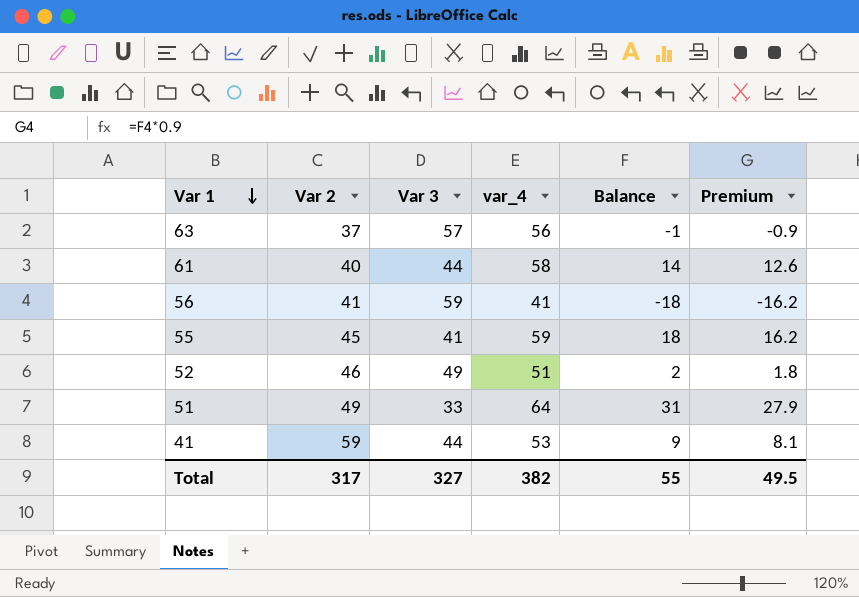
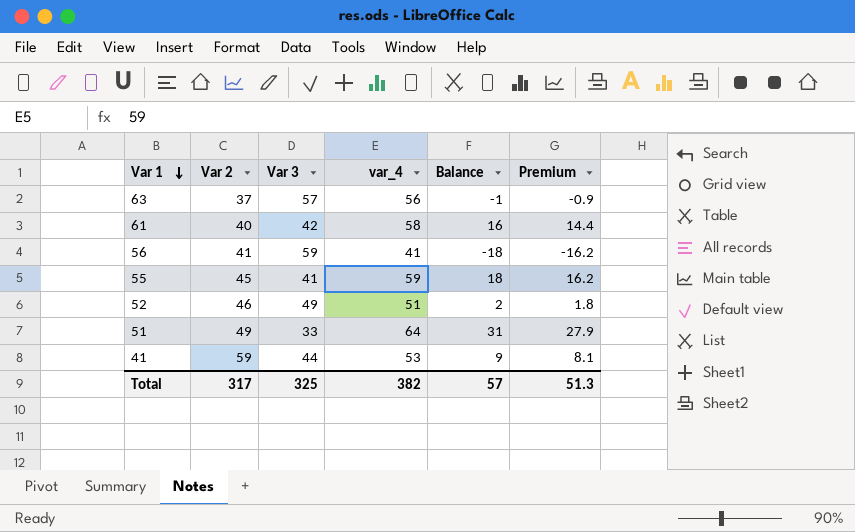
61 | Var 3: 44 -> 42
61 | Balance: 14 -> 16
61 | Premium: 12.6 -> 14.4
Total | Var 3: 327 -> 325
Total | Balance: 55 -> 57
Total | Premium: 49.5 -> 51.3

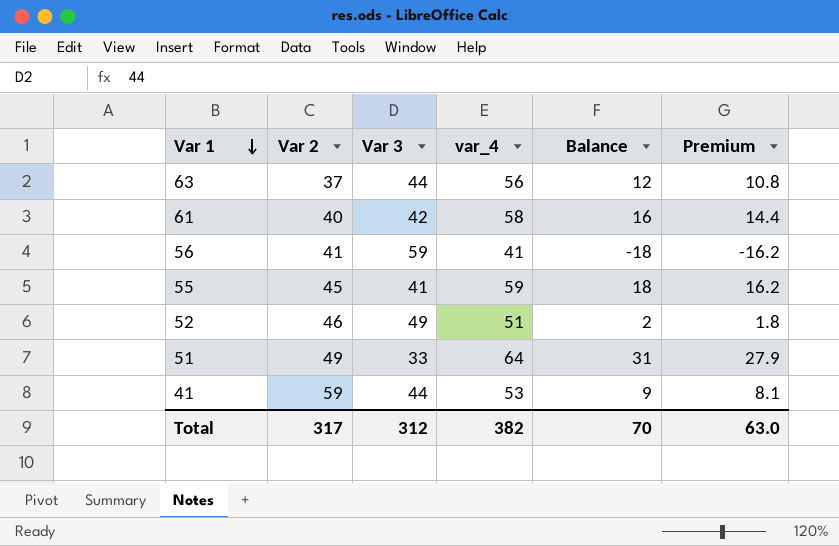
63 | Var 3: 57 -> 44
63 | Balance: -1 -> 12
63 | Premium: -0.9 -> 10.8
Total | Var 3: 325 -> 312
Total | Balance: 57 -> 70
Total | Premium: 51.3 -> 63.0

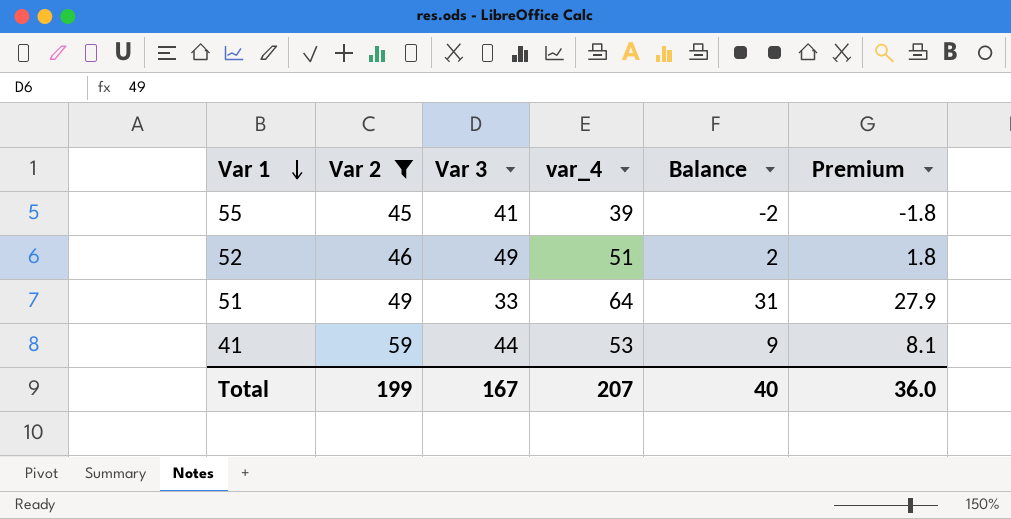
filter: none -> Var 2 >= 45
55 | var_4: 59 -> 39
55 | Balance: 18 -> -2
55 | Premium: 16.2 -> -1.8
Total | Var 2: 317 -> 199
Total | Var 3: 312 -> 167
Total | var_4: 382 -> 207
Total | Balance: 70 -> 40
Total | Premium: 63.0 -> 36.0

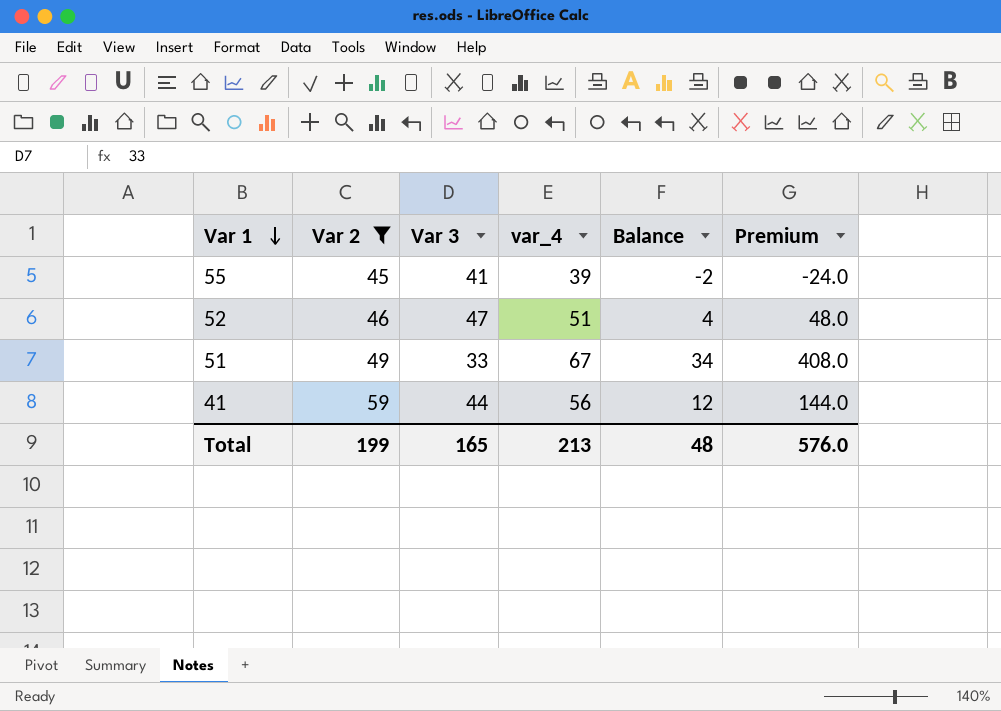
column Premium | formula: [Balance] * 0.9 -> [Balance] * 12
52 | Var 3: 49 -> 47
52 | Balance: 2 -> 4
51 | var_4: 64 -> 67
51 | Balance: 31 -> 34
41 | var_4: 53 -> 56
41 | Balance: 9 -> 12
Total | Var 3: 167 -> 165
Total | var_4: 207 -> 213
Total | Balance: 40 -> 48
Total | Premium: 36.0 -> 576.0

